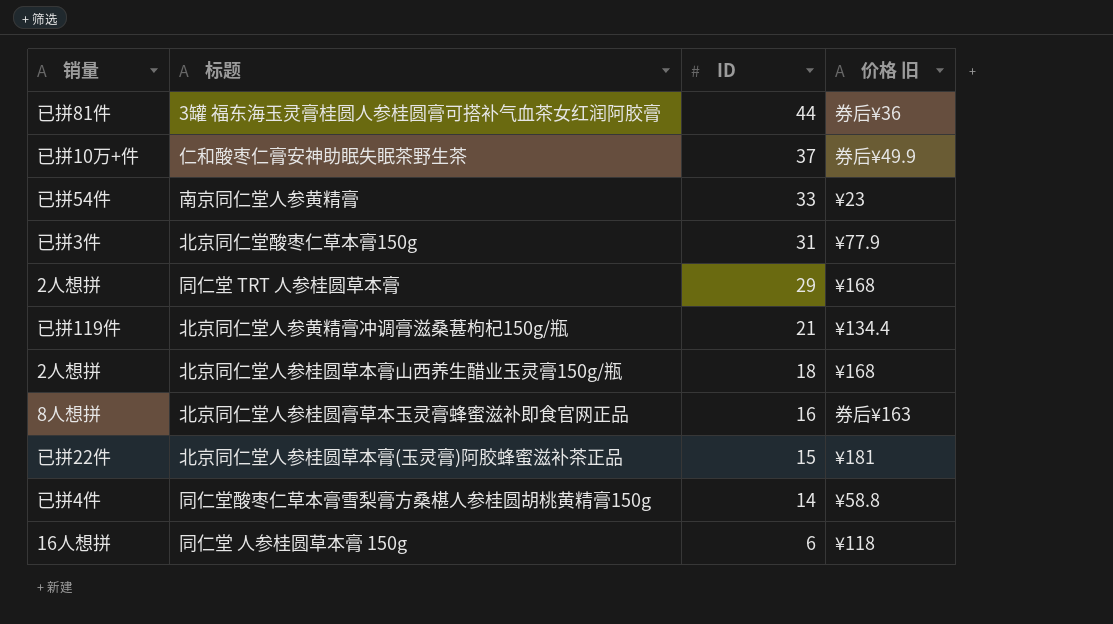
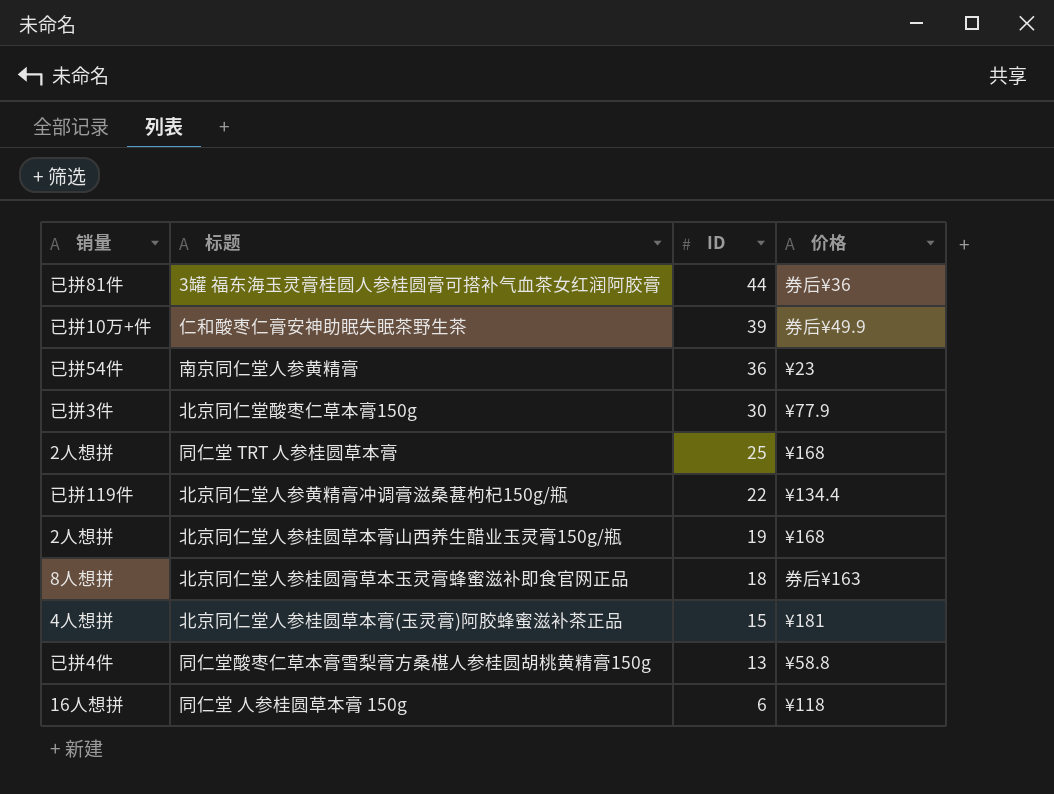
column name: 价格 旧 -> 价格
仁和酸枣仁膏安神助眠失眠茶野生茶 | ID: 37 -> 39
南京同仁堂人参黄精膏 | ID: 33 -> 36
北京同仁堂酸枣仁草本膏150g | ID: 31 -> 30
同仁堂 TRT 人参桂圆草本膏 | ID: 29 -> 25
北京同仁堂人参黄精膏冲调膏滋桑葚枸杞150g/瓶 | ID: 21 -> 22
北京同仁堂人参桂圆草本膏山西养生醋业玉灵膏150g/瓶 | ID: 18 -> 19
北京同仁堂人参桂圆膏草本玉灵膏蜂蜜滋补即食官网正品 | ID: 16 -> 18
北京同仁堂人参桂圆草本膏(玉灵膏)阿胶蜂蜜滋补茶正品 | 销量: 已拼22件 -> 4人想拼
同仁堂酸枣仁草本膏雪梨膏方桑椹人参桂圆胡桃黄精膏150g | ID: 14 -> 13

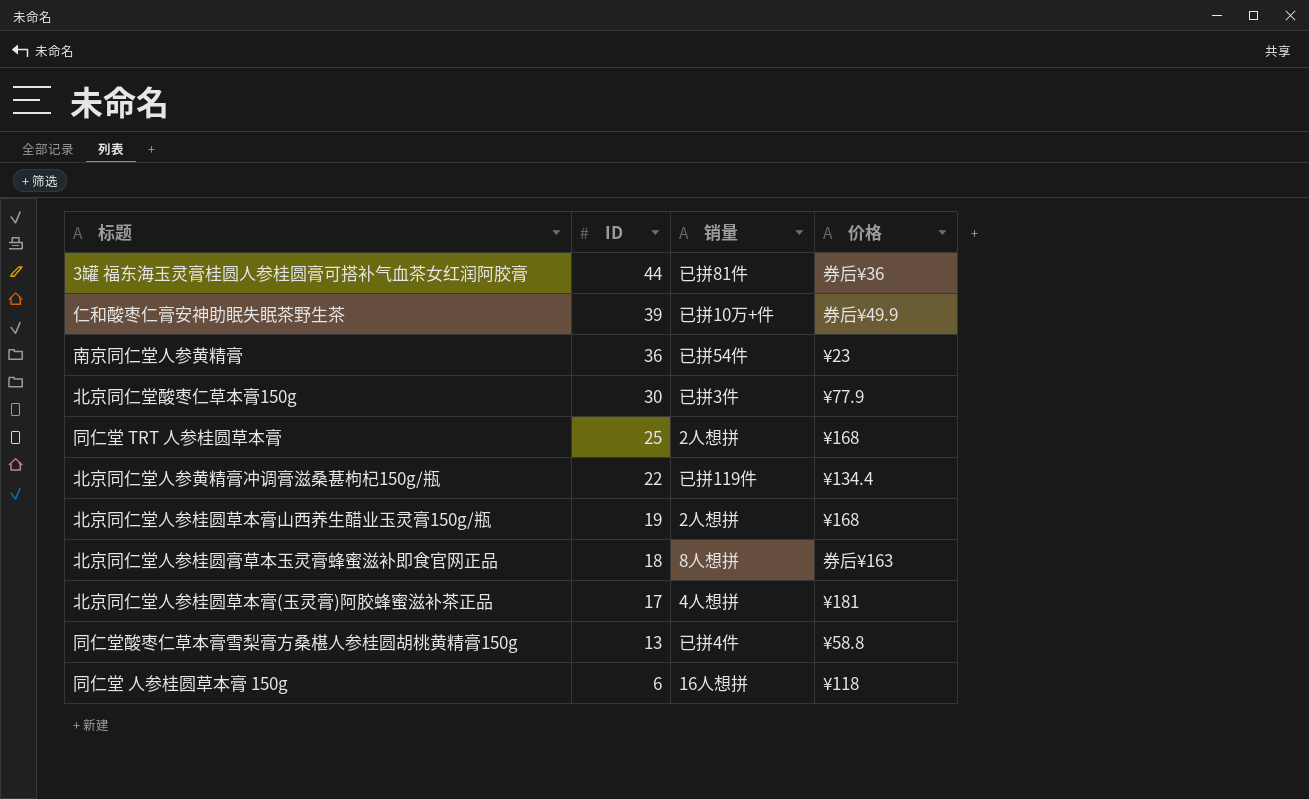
column 销量 | position: 1 -> 3
北京同仁堂人参桂圆草本膏(玉灵膏)阿胶蜂蜜滋补茶正品 | ID: 15 -> 17

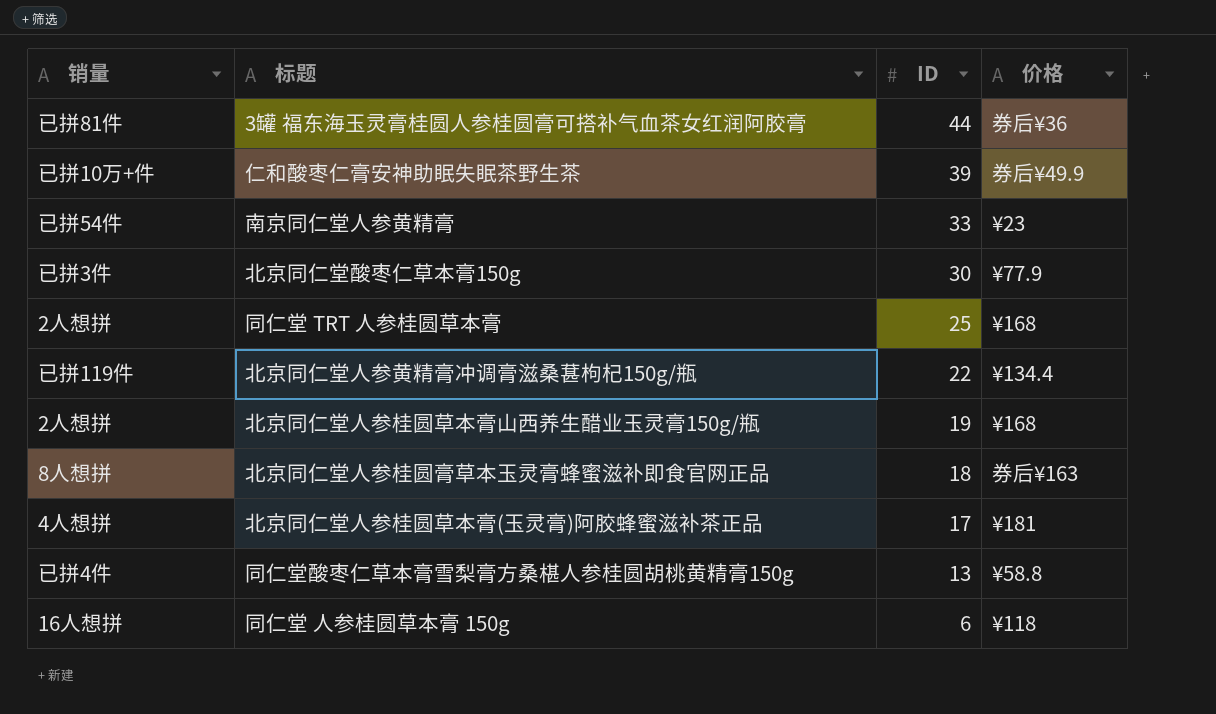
column 销量 | position: 3 -> 1
南京同仁堂人参黄精膏 | ID: 36 -> 33

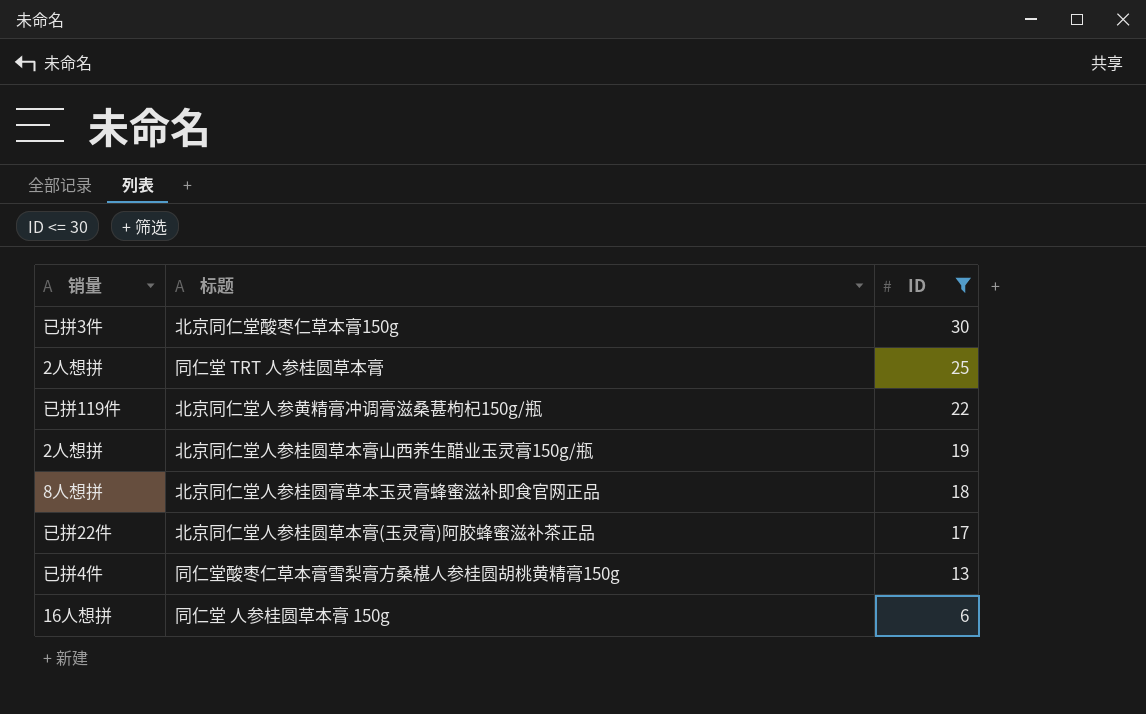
filter: none -> ID <= 30
column 价格 | position: 4 -> none
北京同仁堂人参桂圆草本膏(玉灵膏)阿胶蜂蜜滋补茶正品 | 销量: 4人想拼 -> 已拼22件

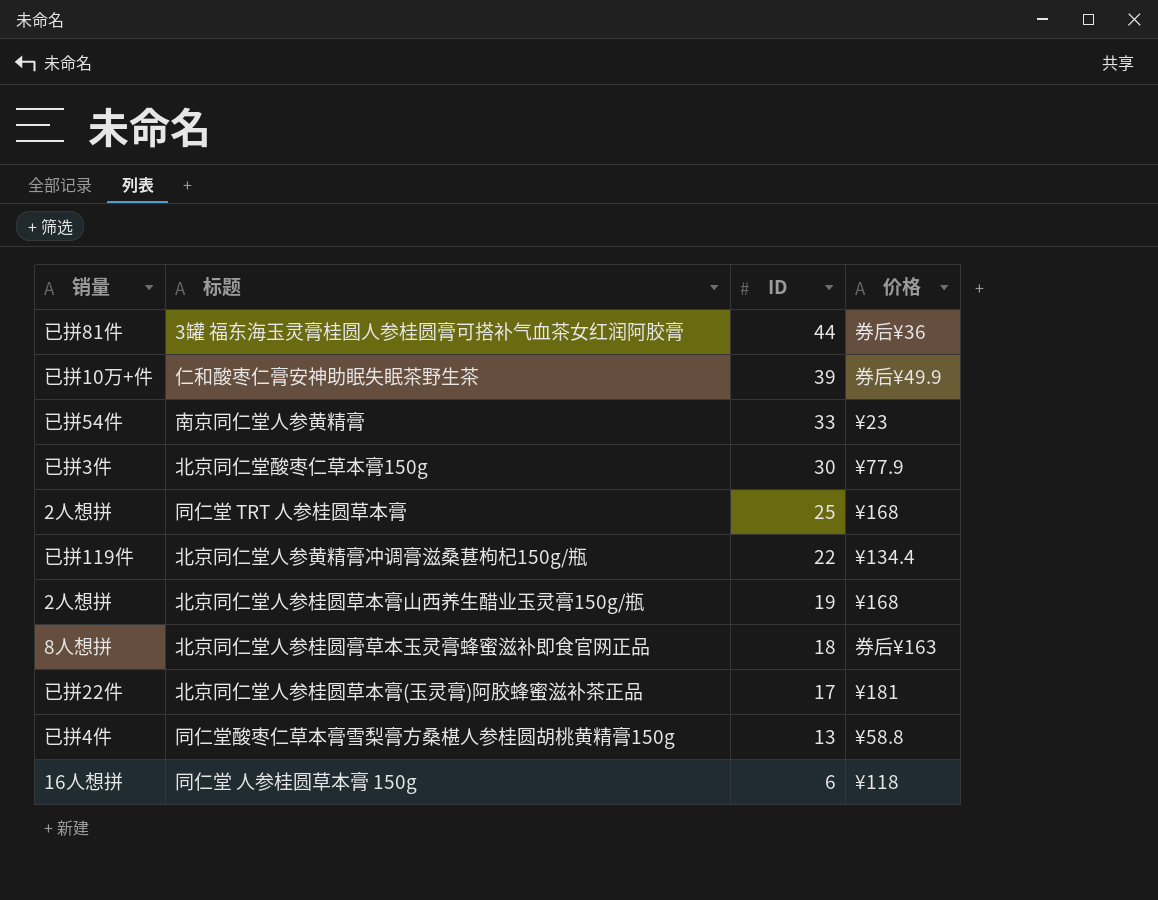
filter: ID <= 30 -> none
column 价格 | position: none -> 4

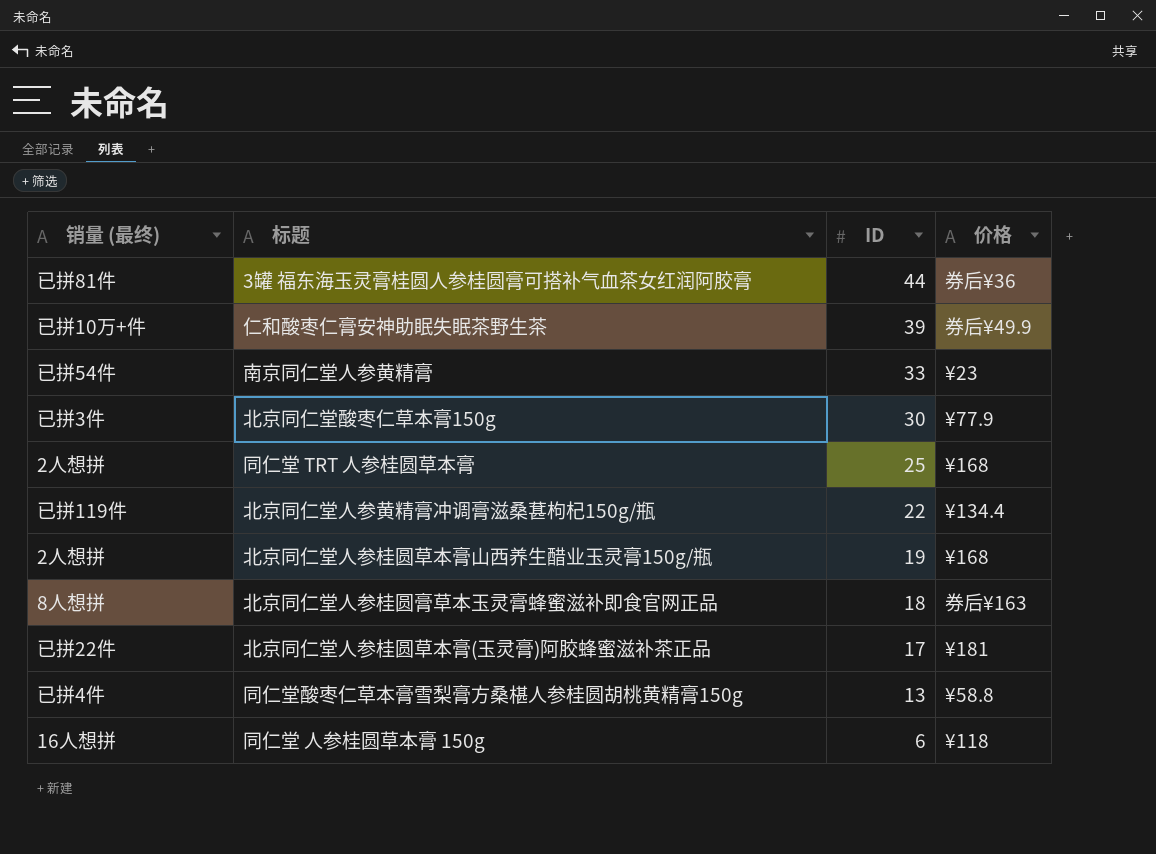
column name: 销量 -> 销量 (最终)

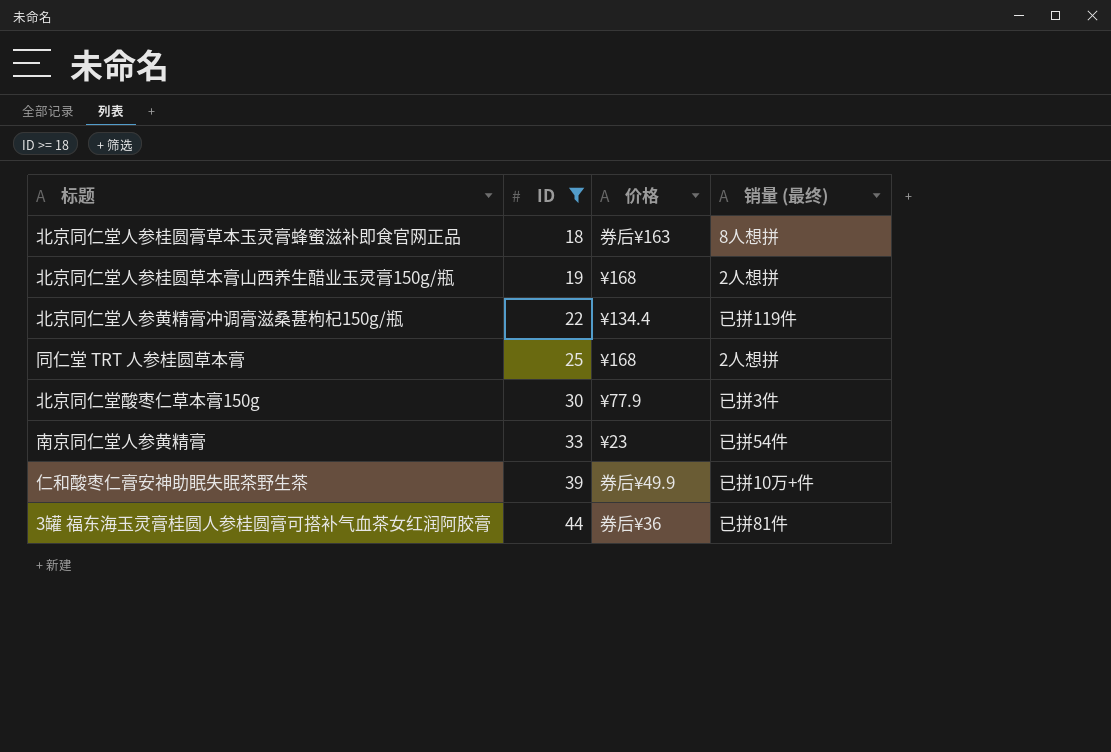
filter: none -> ID >= 18
row order: ID descending -> ID ascending
column 销量 (最终) | position: 1 -> 4

